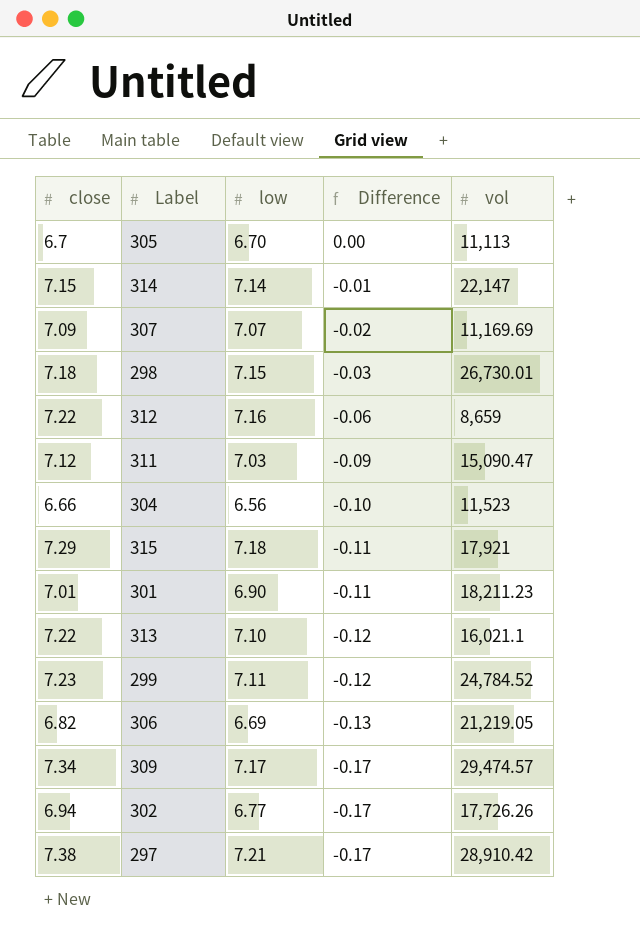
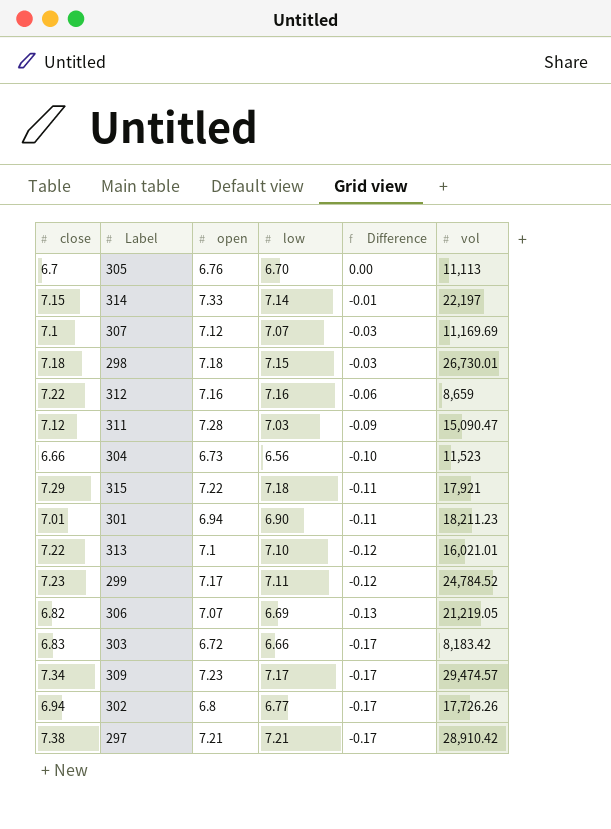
column open | position: none -> 3
314 | vol: 22,147 -> 22,197
307 | close: 7.09 -> 7.1
307 | Difference: -0.02 -> -0.03
313 | vol: 16,021.1 -> 16,021.01
row 303: none -> 6.83 | 6.72 | 6.66 | -0.17 | 8,183.42

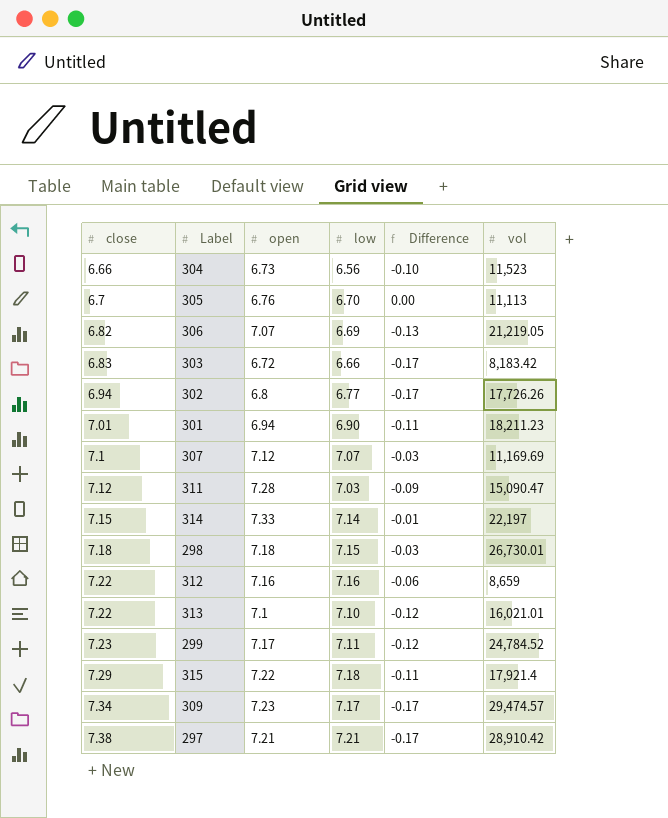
row order: Difference descending -> close ascending
315 | vol: 17,921 -> 17,921.4

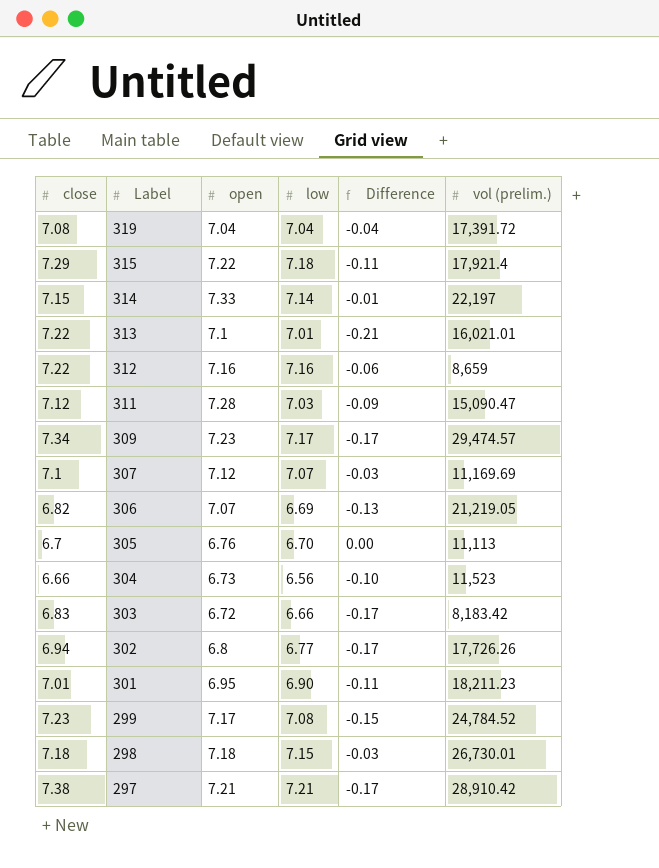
row order: close ascending -> Label descending
column name: vol -> vol (prelim.)
row 319: none -> 7.08 | 7.04 | 7.04 | -0.04 | 17,391.72
313 | low: 7.10 -> 7.01
313 | Difference: -0.12 -> -0.21
301 | open: 6.94 -> 6.95
299 | low: 7.11 -> 7.08
299 | Difference: -0.12 -> -0.15

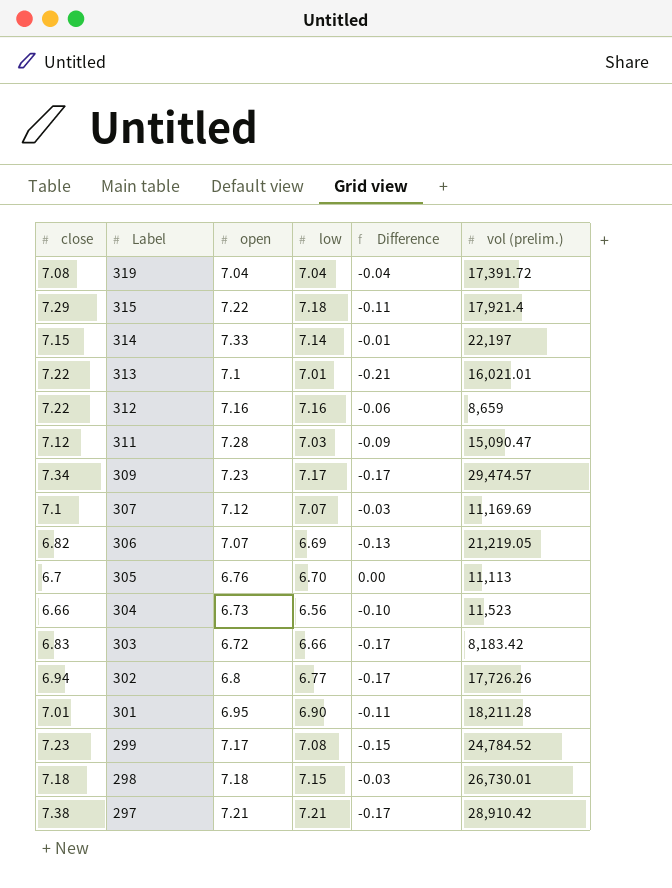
301 | vol (prelim.): 18,211.23 -> 18,211.28

